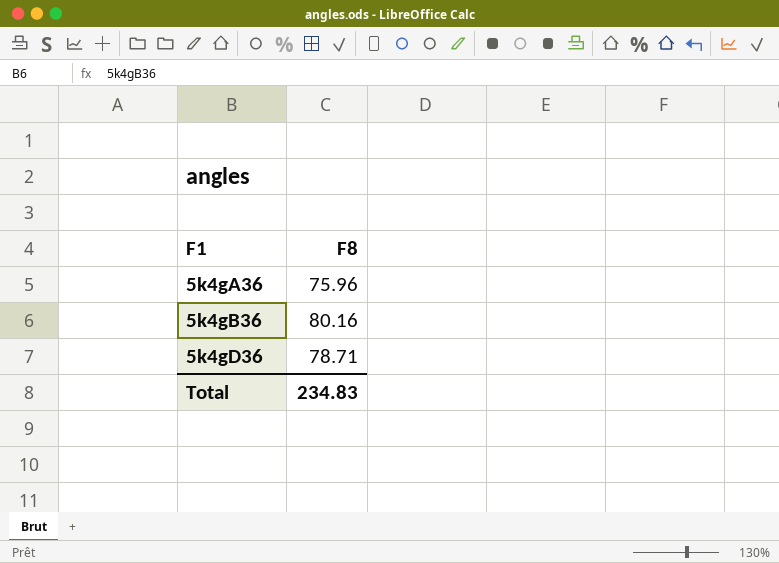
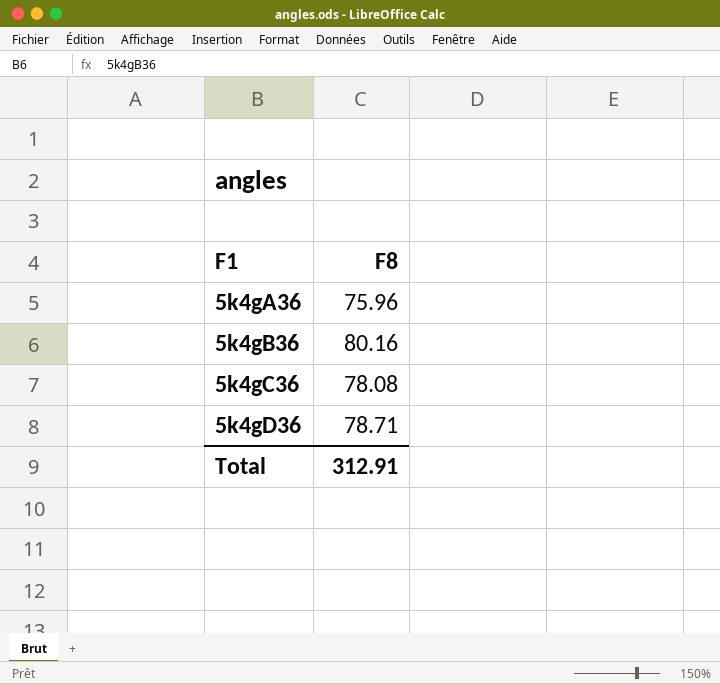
row 5k4gC36: none -> 78.08
Total | F8: 234.83 -> 312.91

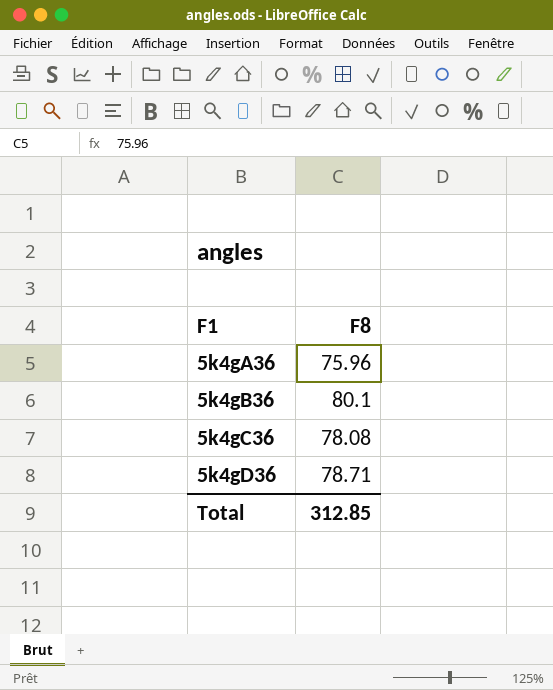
5k4gB36 | F8: 80.16 -> 80.1
Total | F8: 312.91 -> 312.85

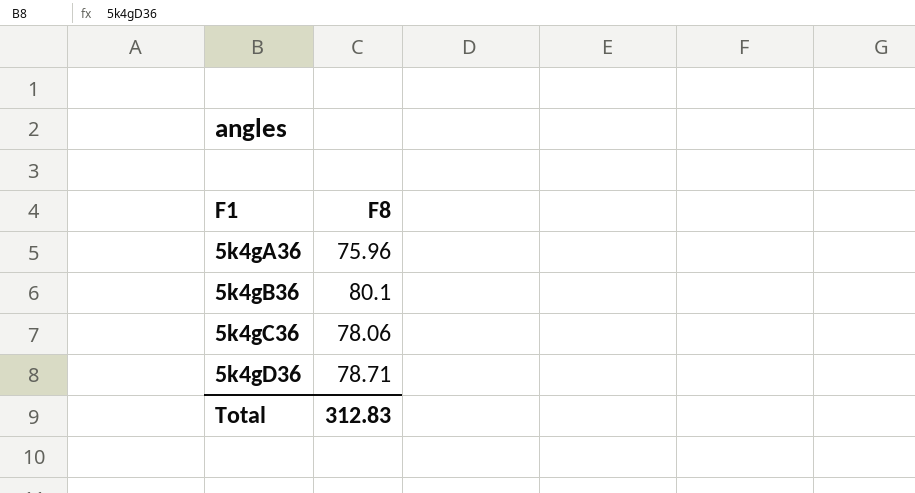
5k4gC36 | F8: 78.08 -> 78.06
Total | F8: 312.85 -> 312.83

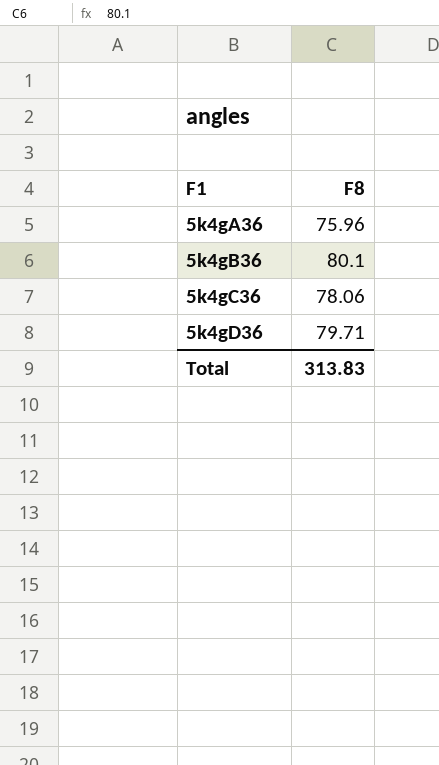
5k4gD36 | F8: 78.71 -> 79.71
Total | F8: 312.83 -> 313.83

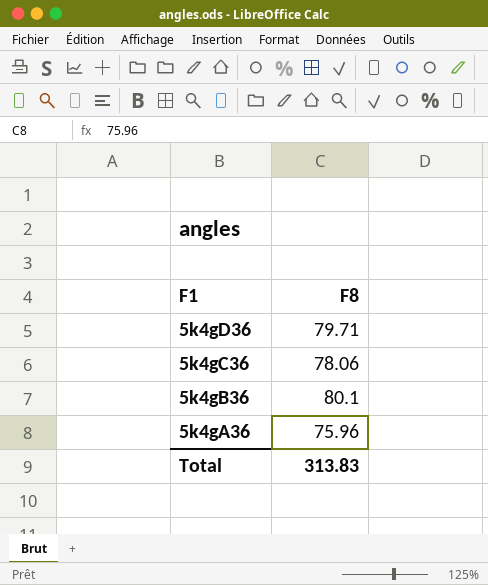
row order: F1 ascending -> F1 descending

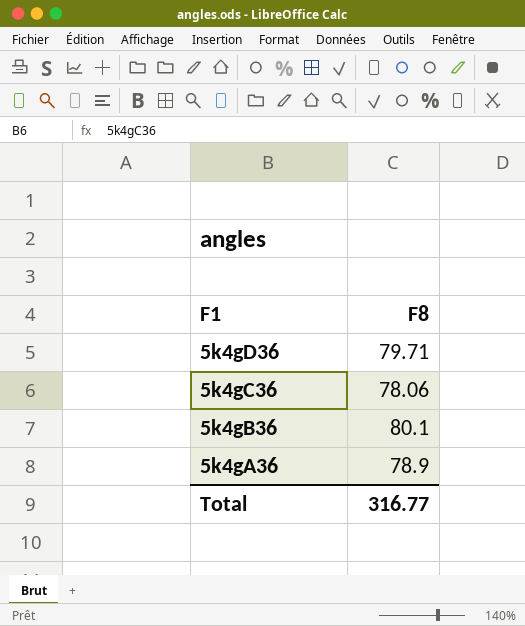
5k4gA36 | F8: 75.96 -> 78.9
Total | F8: 313.83 -> 316.77

